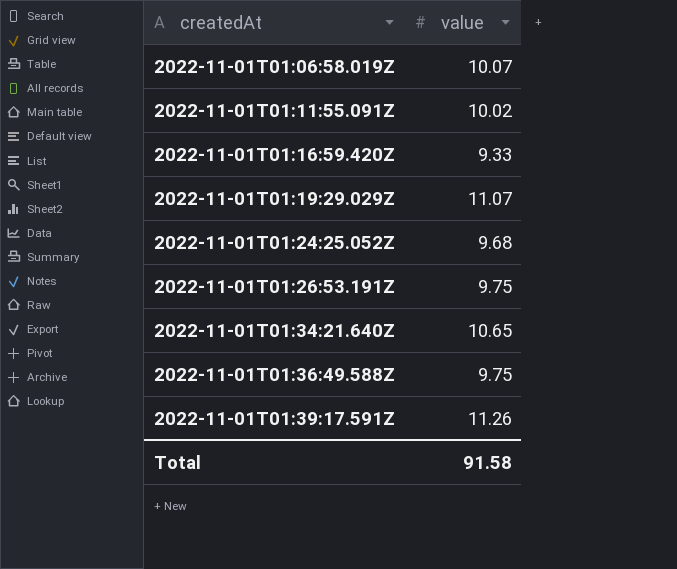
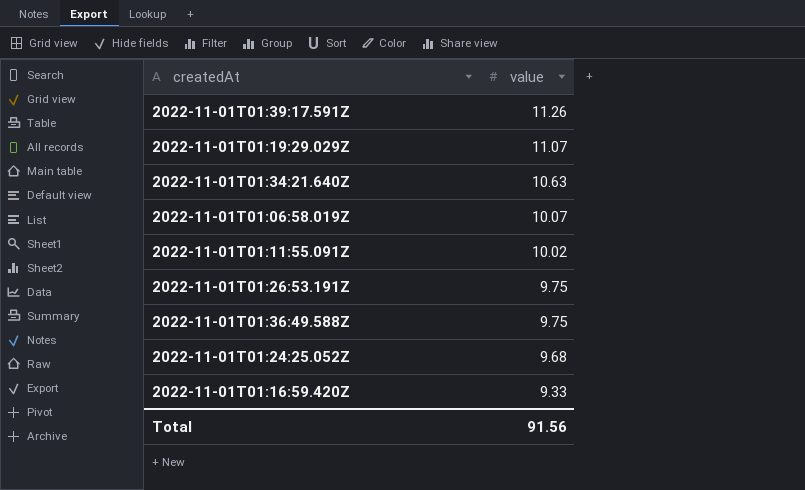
row order: createdAt ascending -> value descending
2022-11-01T01:34:21.640Z | value: 10.65 -> 10.63
Total | value: 91.58 -> 91.56

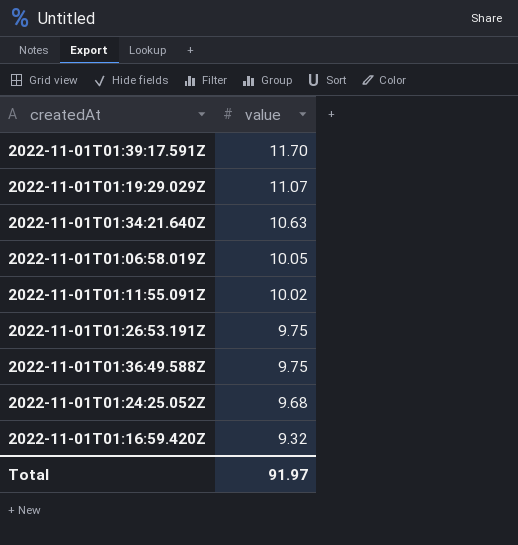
2022-11-01T01:39:17.591Z | value: 11.26 -> 11.70
2022-11-01T01:06:58.019Z | value: 10.07 -> 10.05
2022-11-01T01:16:59.420Z | value: 9.33 -> 9.32
Total | value: 91.56 -> 91.97

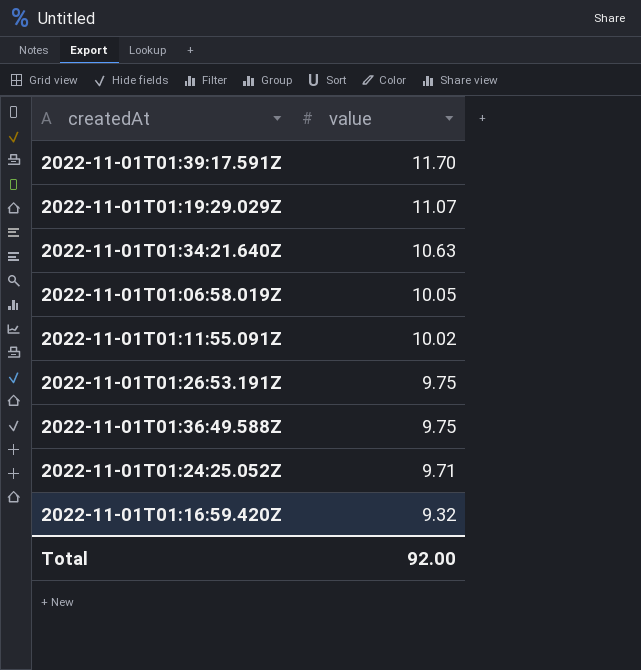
2022-11-01T01:24:25.052Z | value: 9.68 -> 9.71
Total | value: 91.97 -> 92.00

